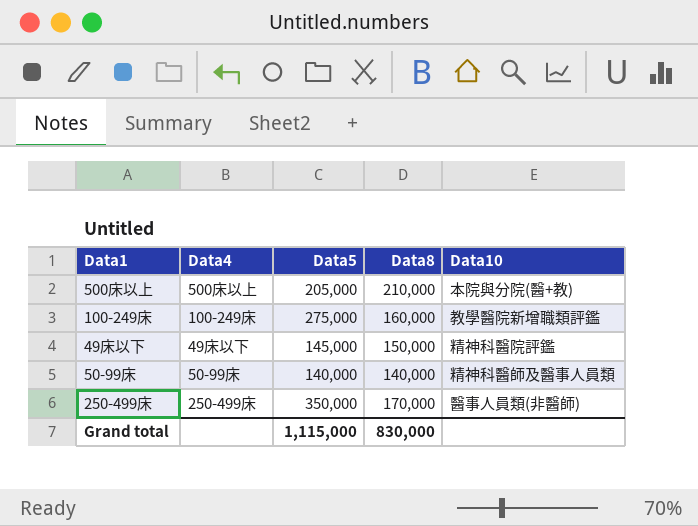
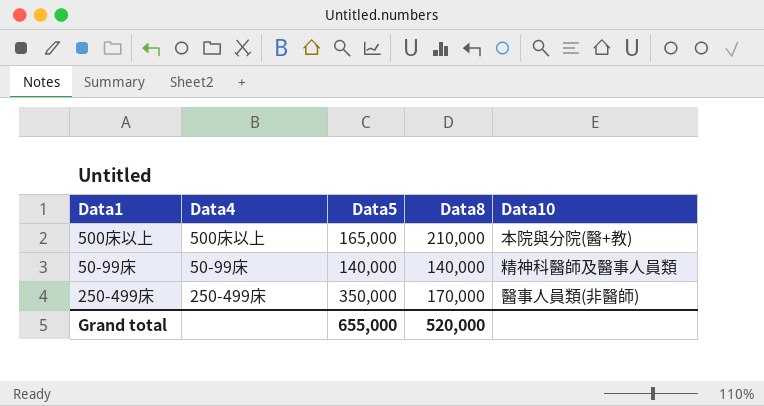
row 100-249床: 100-249床 | 275,000 | 160,000 | 教學醫院新增職類評鑑 -> none
row 49床以下: 49床以下 | 145,000 | 150,000 | 精神科醫院評鑑 -> none
500床以上 | Data5: 205,000 -> 165,000
Grand total | Data5: 1,115,000 -> 655,000
Grand total | Data8: 830,000 -> 520,000

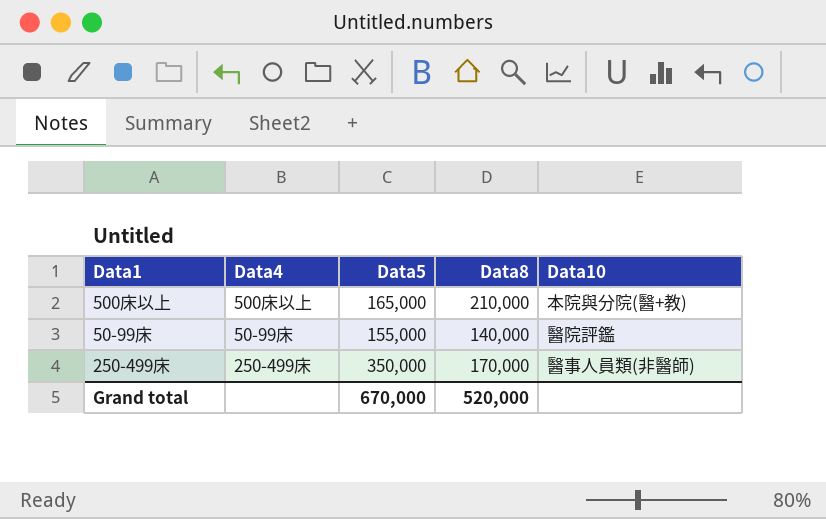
50-99床 | Data5: 140,000 -> 155,000
50-99床 | Data10: 精神科醫師及醫事人員類 -> 醫院評鑑
Grand total | Data5: 655,000 -> 670,000

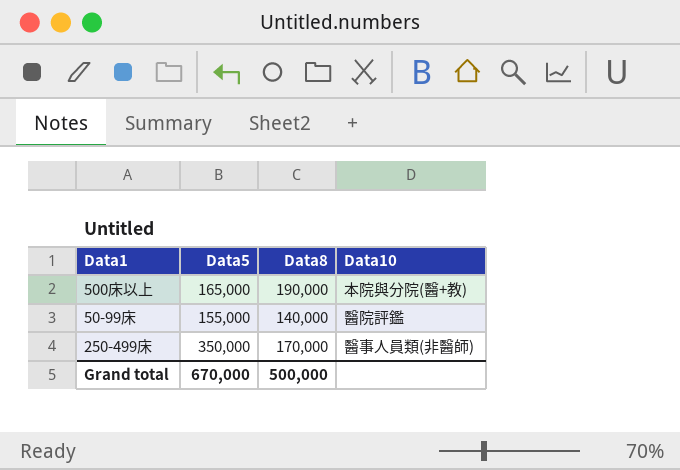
column Data4 | position: 2 -> none
500床以上 | Data8: 210,000 -> 190,000
Grand total | Data8: 520,000 -> 500,000

